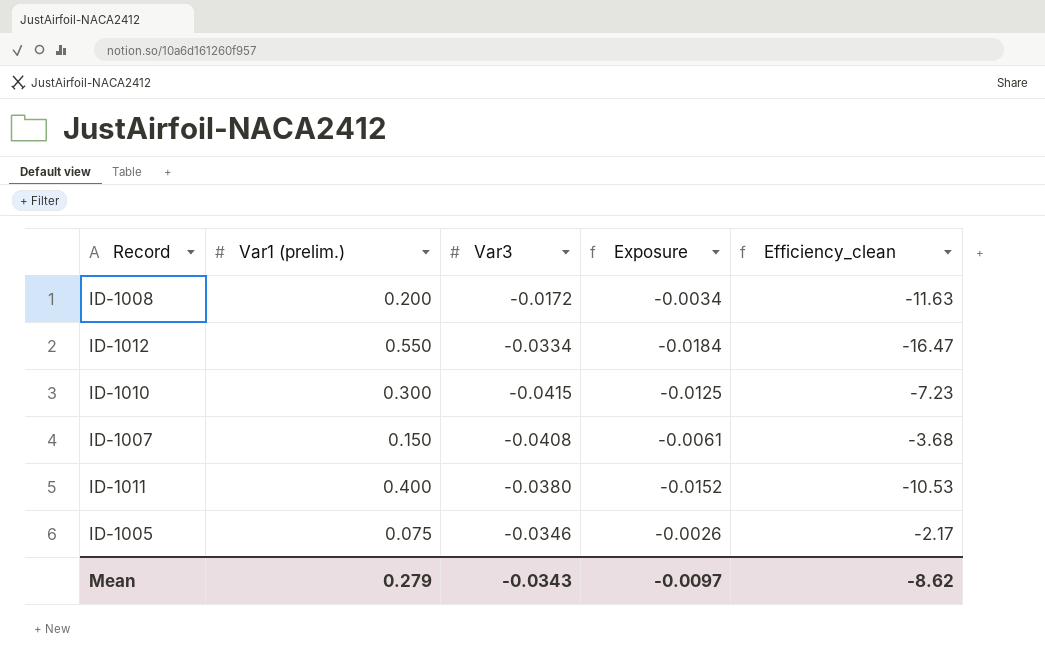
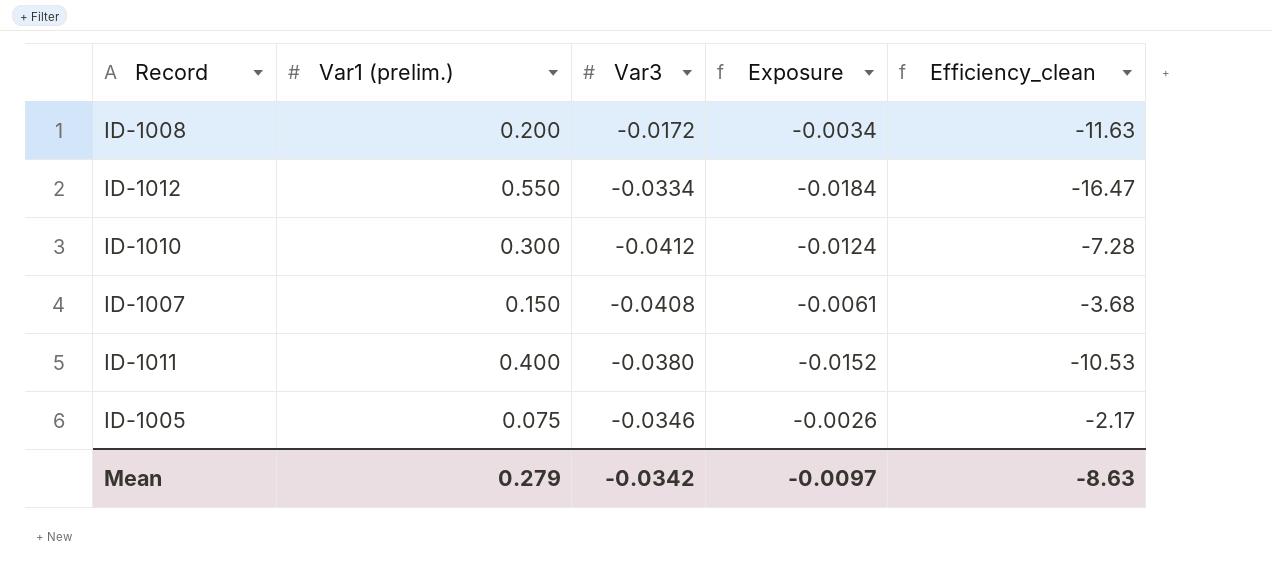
ID-1010 | Var3: -0.0415 -> -0.0412
ID-1010 | Exposure: -0.0125 -> -0.0124
ID-1010 | Efficiency_clean: -7.23 -> -7.28
Mean | Var3: -0.0343 -> -0.0342
Mean | Efficiency_clean: -8.62 -> -8.63

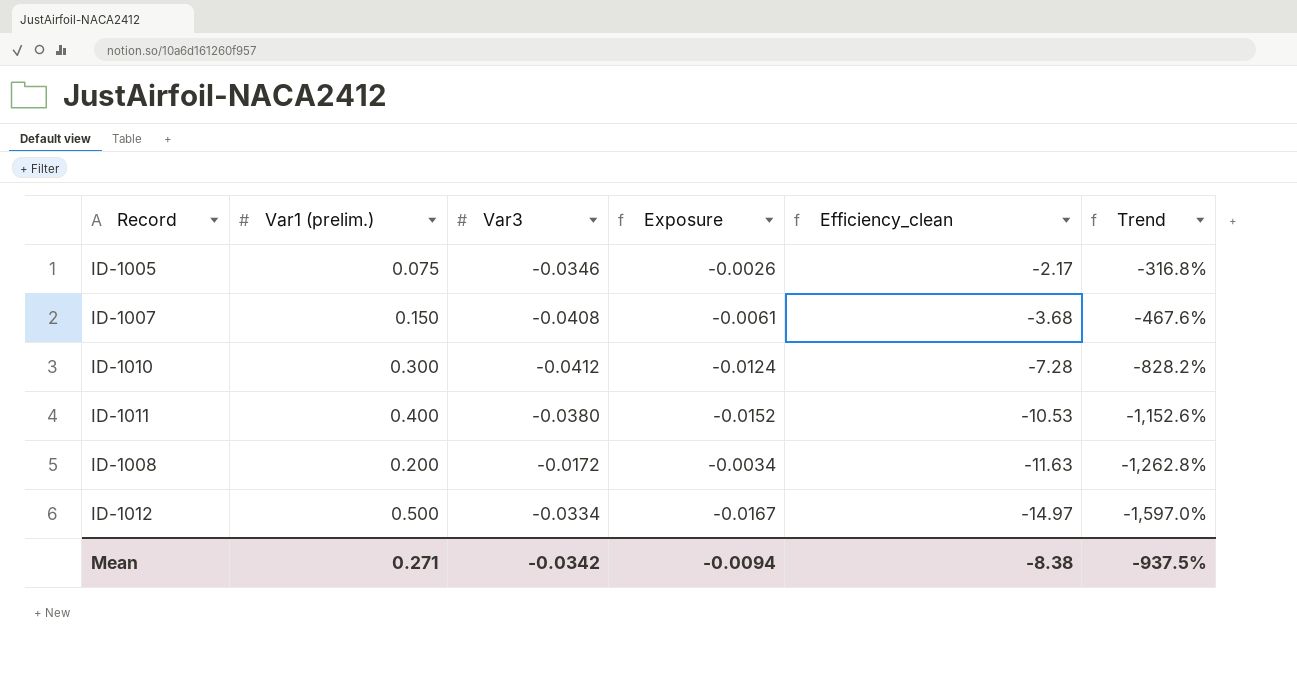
row order: none -> Efficiency_clean descending
column Trend | formula: none -> ([Var1 (prelim.)] - [Var3]) / [Var3]
ID-1012 | Var1 (prelim.): 0.550 -> 0.500
ID-1012 | Exposure: -0.0184 -> -0.0167
ID-1012 | Efficiency_clean: -16.47 -> -14.97
Mean | Var1 (prelim.): 0.279 -> 0.271
Mean | Exposure: -0.0097 -> -0.0094
Mean | Efficiency_clean: -8.63 -> -8.38

